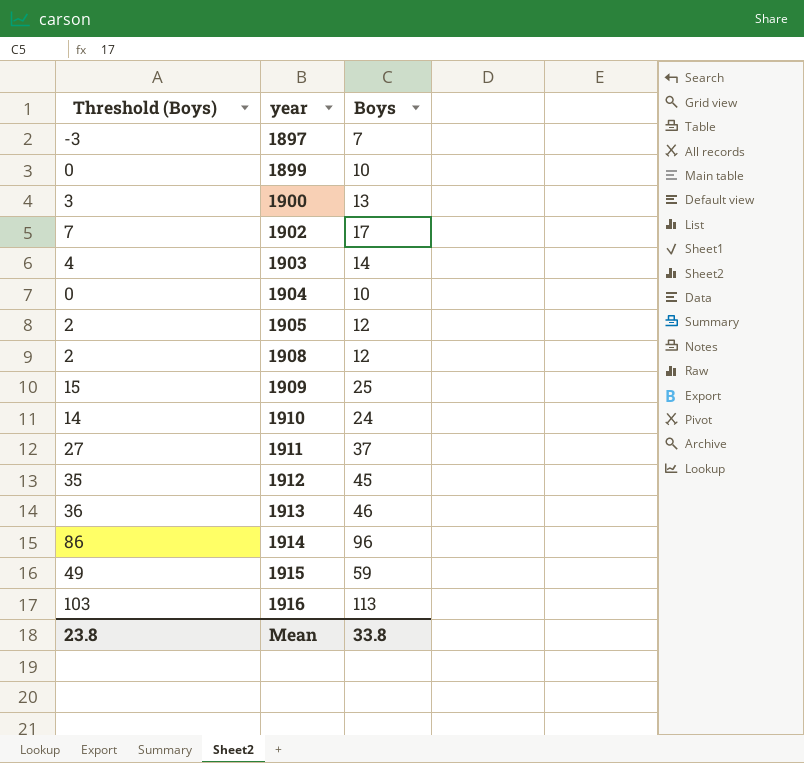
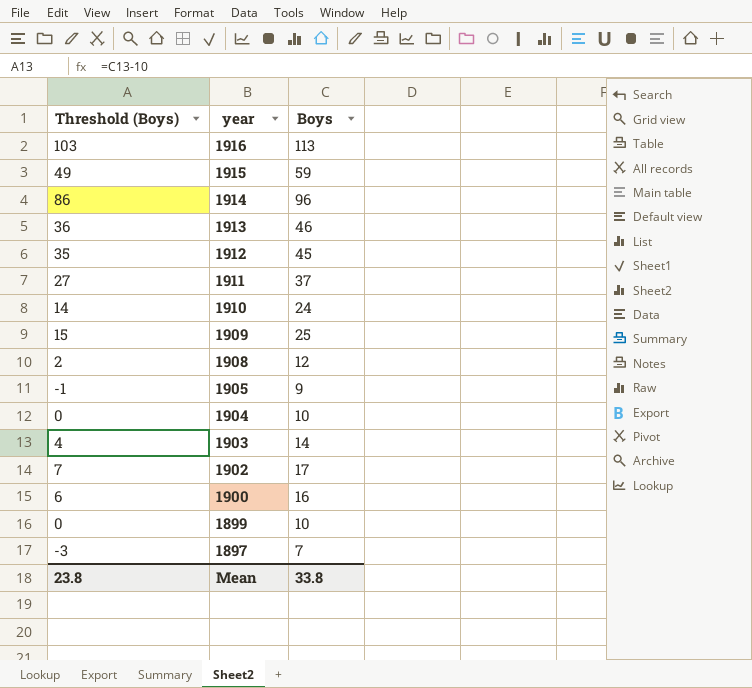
row order: year ascending -> year descending
1905 | Threshold (Boys): 2 -> -1
1905 | Boys: 12 -> 9
1900 | Threshold (Boys): 3 -> 6
1900 | Boys: 13 -> 16

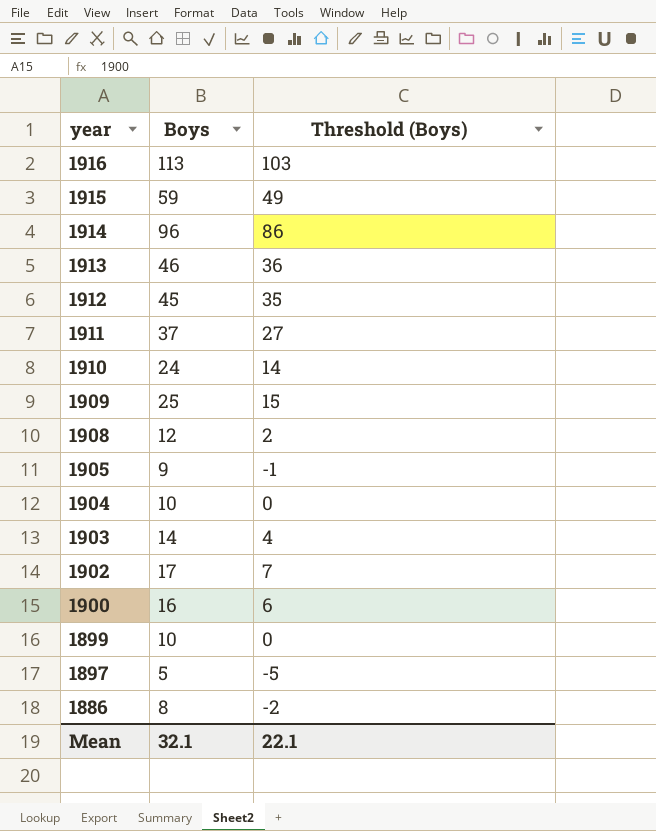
column Threshold (Boys) | position: 1 -> 3
1897 | Boys: 7 -> 5
1897 | Threshold (Boys): -3 -> -5
row 1886: none -> 8 | -2
Mean | Boys: 33.8 -> 32.1
Mean | Threshold (Boys): 23.8 -> 22.1

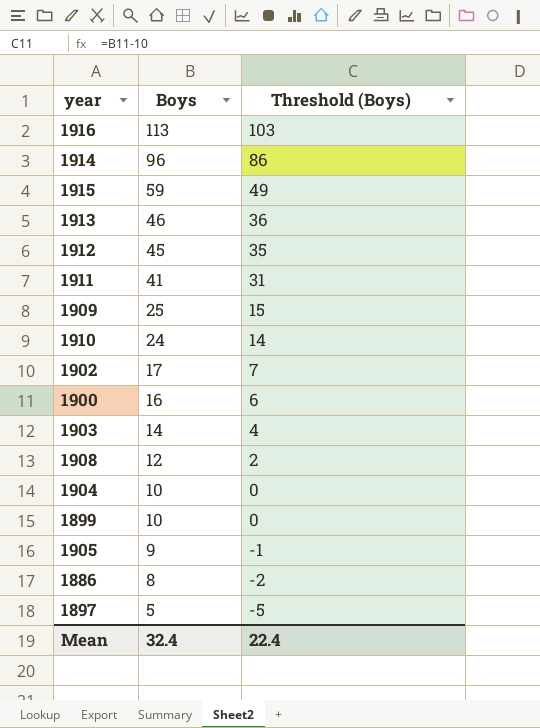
row order: year descending -> Boys descending
1911 | Boys: 37 -> 41
1911 | Threshold (Boys): 27 -> 31
Mean | Boys: 32.1 -> 32.4
Mean | Threshold (Boys): 22.1 -> 22.4

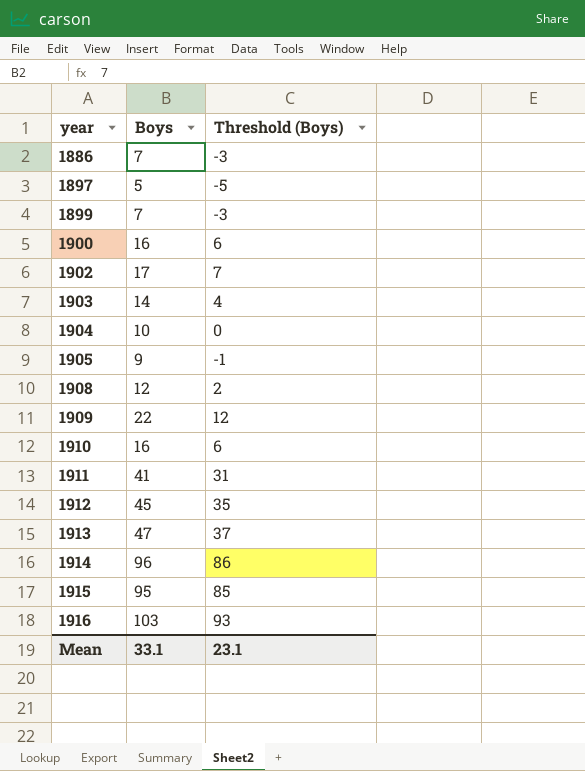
row order: Boys descending -> year ascending
1886 | Boys: 8 -> 7
1886 | Threshold (Boys): -2 -> -3
1899 | Boys: 10 -> 7
1899 | Threshold (Boys): 0 -> -3
1909 | Boys: 25 -> 22
1909 | Threshold (Boys): 15 -> 12
1910 | Boys: 24 -> 16
1910 | Threshold (Boys): 14 -> 6
1913 | Boys: 46 -> 47
1913 | Threshold (Boys): 36 -> 37
1915 | Boys: 59 -> 95
1915 | Threshold (Boys): 49 -> 85
1916 | Boys: 113 -> 103
1916 | Threshold (Boys): 103 -> 93
Mean | Boys: 32.4 -> 33.1
Mean | Threshold (Boys): 22.4 -> 23.1

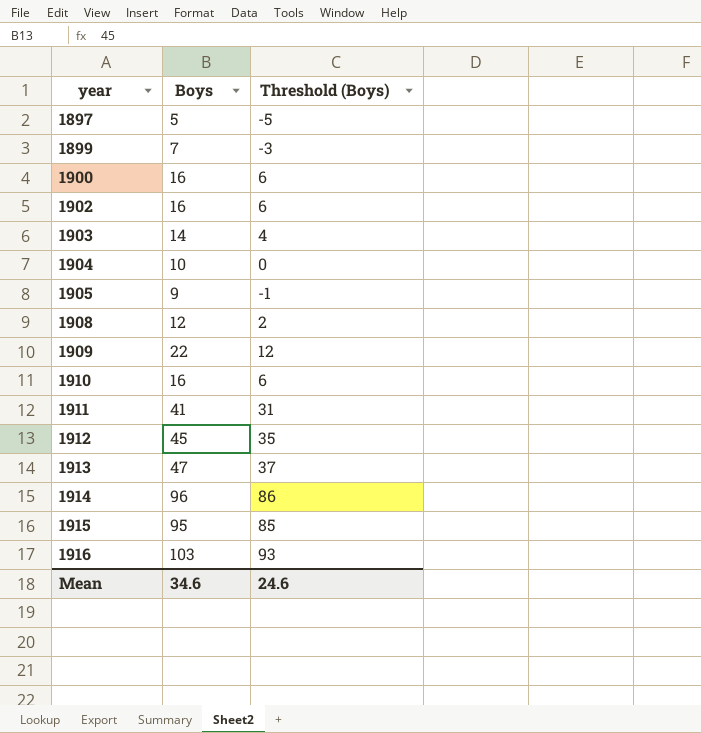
row 1886: 7 | -3 -> none
1902 | Boys: 17 -> 16
1902 | Threshold (Boys): 7 -> 6
Mean | Boys: 33.1 -> 34.6
Mean | Threshold (Boys): 23.1 -> 24.6

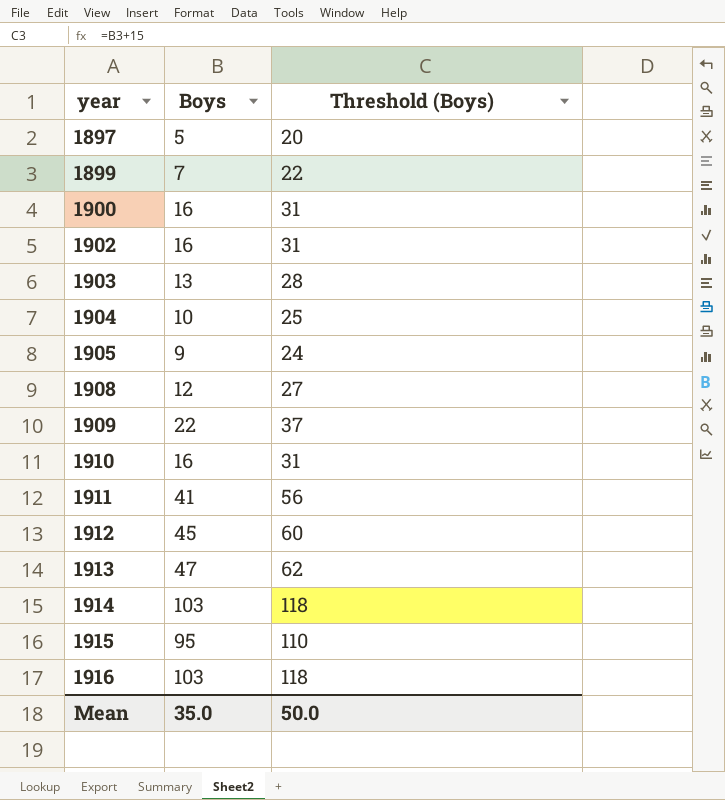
column Threshold (Boys) | formula: [Boys] - 10 -> [Boys] + 15
1903 | Boys: 14 -> 13
1914 | Boys: 96 -> 103
Mean | Boys: 34.6 -> 35.0
Mean | Threshold (Boys): 24.6 -> 50.0

